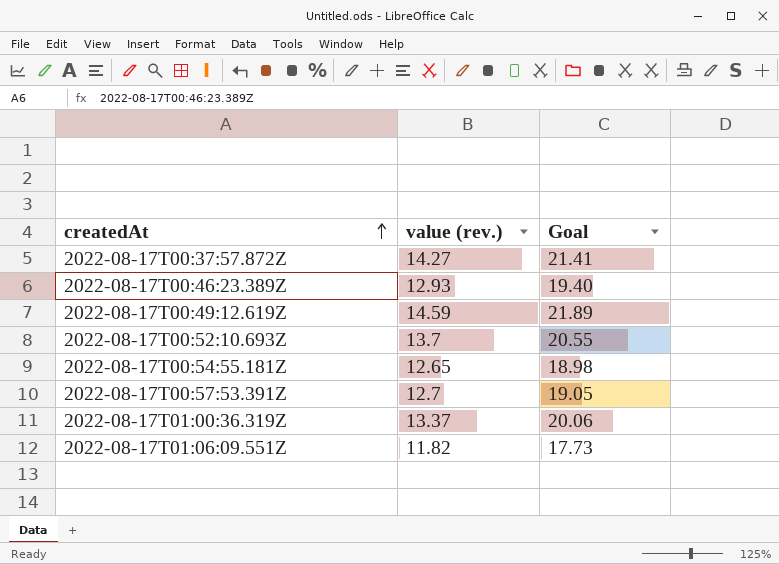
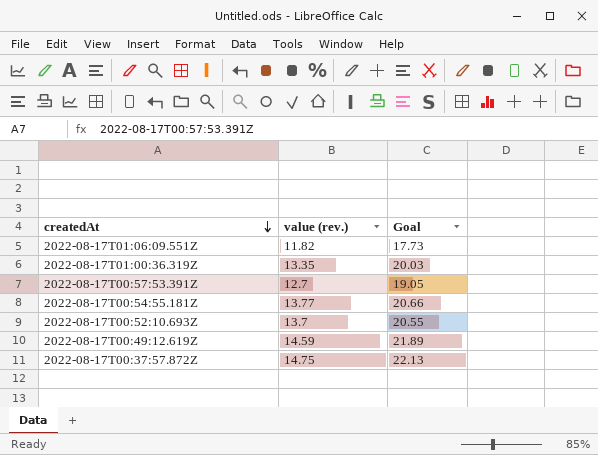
row order: createdAt ascending -> createdAt descending
row 2022-08-17T00:46:23.389Z: 12.93 | 19.40 -> none
2022-08-17T01:00:36.319Z | value (rev.): 13.37 -> 13.35
2022-08-17T01:00:36.319Z | Goal: 20.06 -> 20.03
2022-08-17T00:54:55.181Z | value (rev.): 12.65 -> 13.77
2022-08-17T00:54:55.181Z | Goal: 18.98 -> 20.66
2022-08-17T00:37:57.872Z | value (rev.): 14.27 -> 14.75
2022-08-17T00:37:57.872Z | Goal: 21.41 -> 22.13

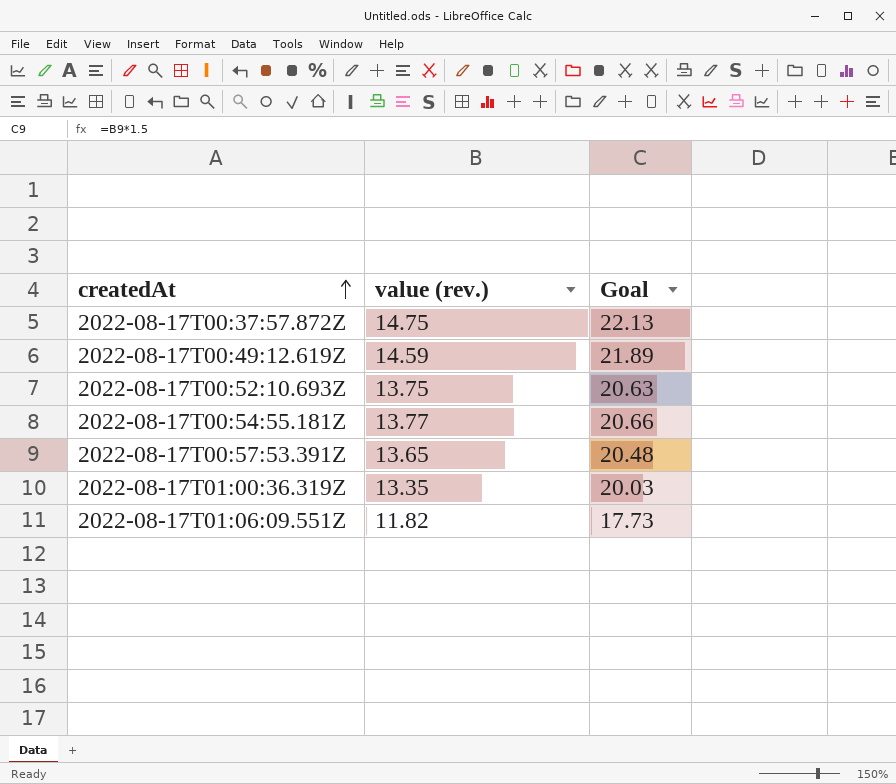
row order: createdAt descending -> createdAt ascending
2022-08-17T00:52:10.693Z | value (rev.): 13.7 -> 13.75
2022-08-17T00:52:10.693Z | Goal: 20.55 -> 20.63
2022-08-17T00:57:53.391Z | value (rev.): 12.7 -> 13.65
2022-08-17T00:57:53.391Z | Goal: 19.05 -> 20.48

